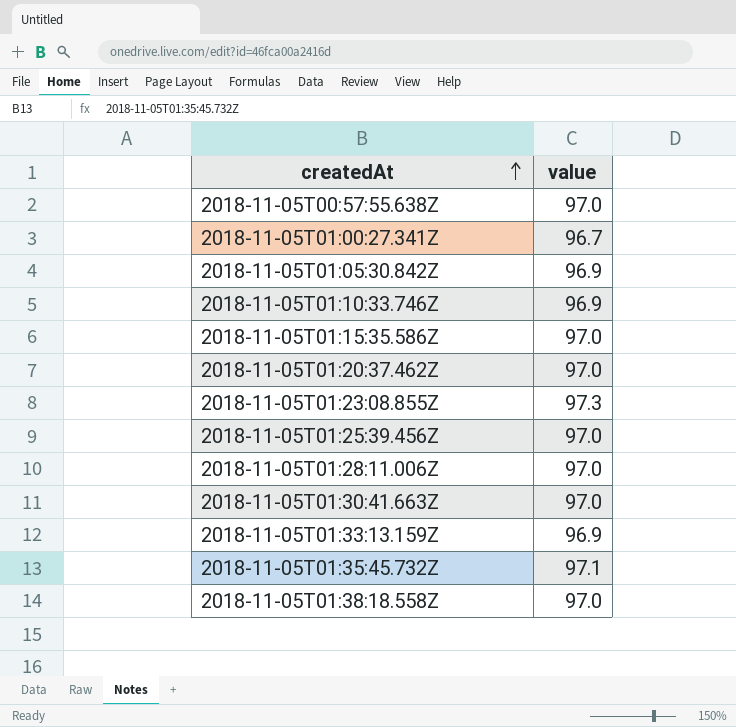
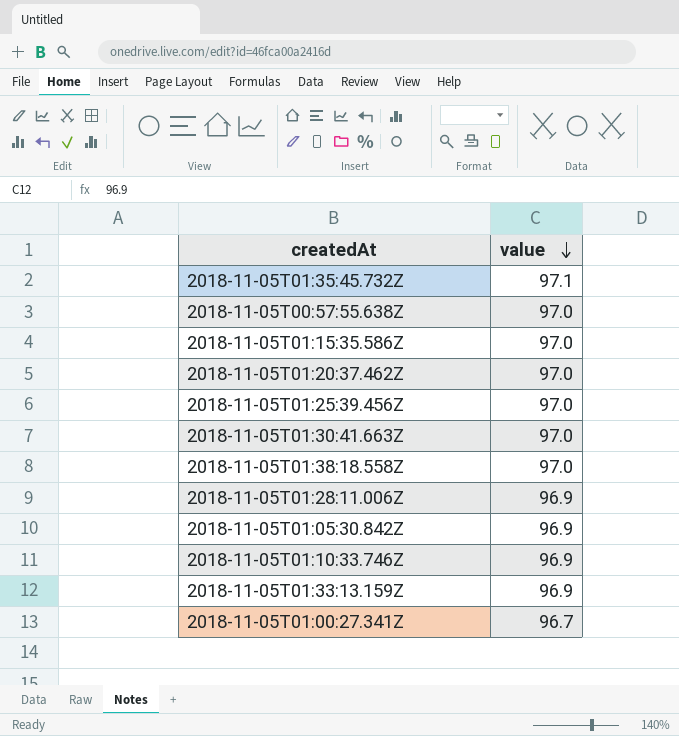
row order: createdAt ascending -> value descending
row 2018-11-05T01:23:08.855Z: 97.3 -> none
2018-11-05T01:28:11.006Z | value: 97.0 -> 96.9

